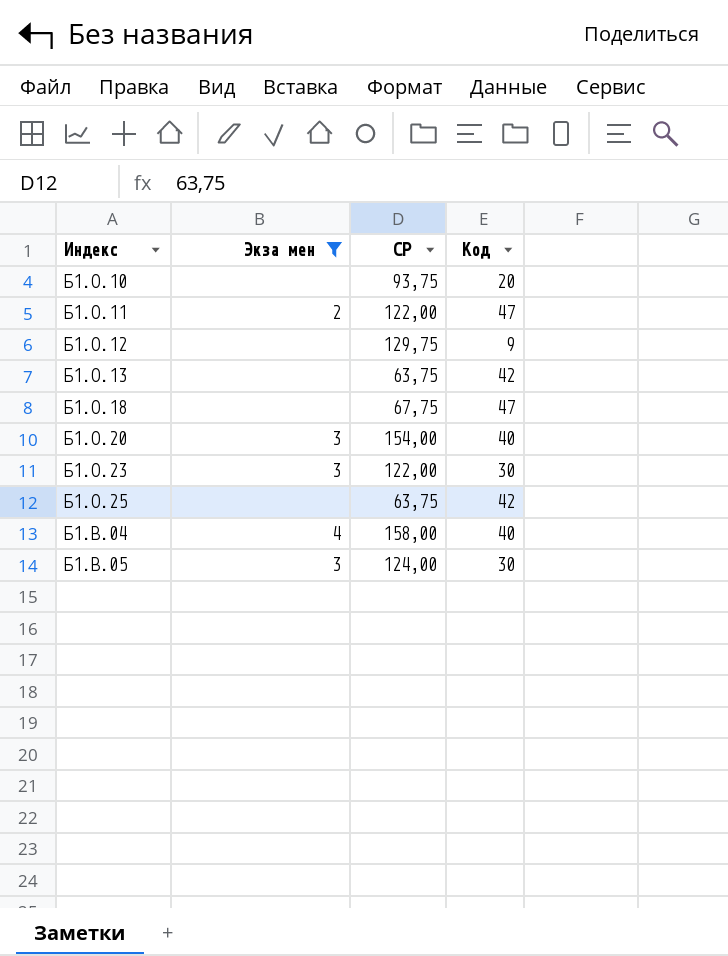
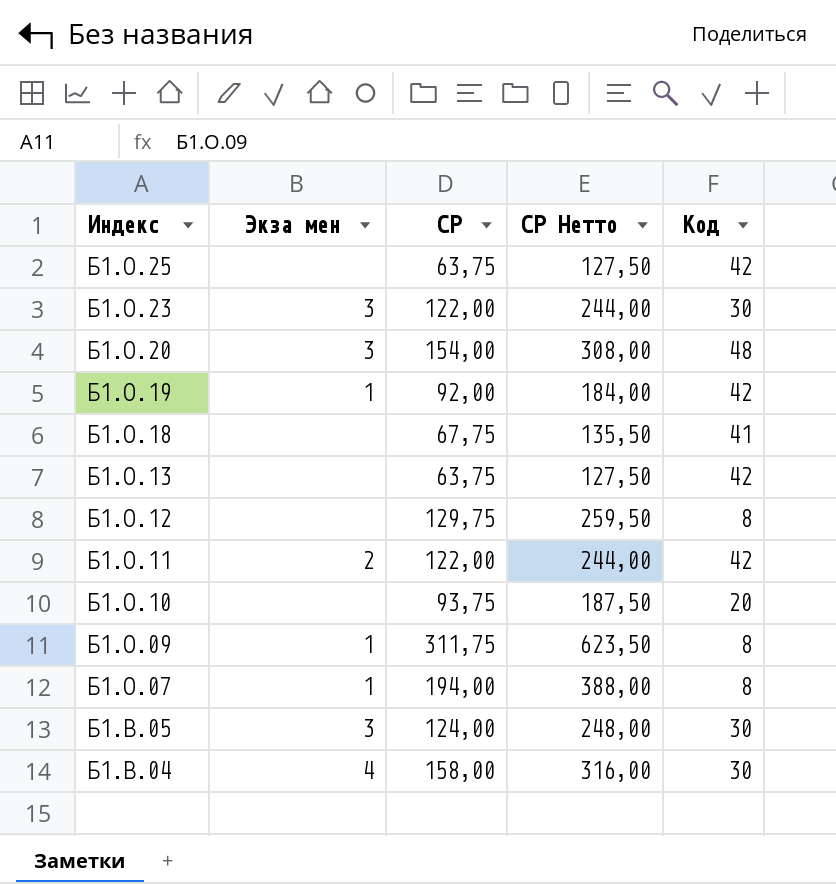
filter: Экза мен != 1 -> none
row order: none -> Индекс descending
column СР Нетто | formula: none -> [СР] * 2
Б1.О.20 | Код: 40 -> 48
Б1.О.18 | Код: 47 -> 41
Б1.О.12 | Код: 9 -> 8
Б1.О.11 | Код: 47 -> 42
Б1.В.04 | Код: 40 -> 30

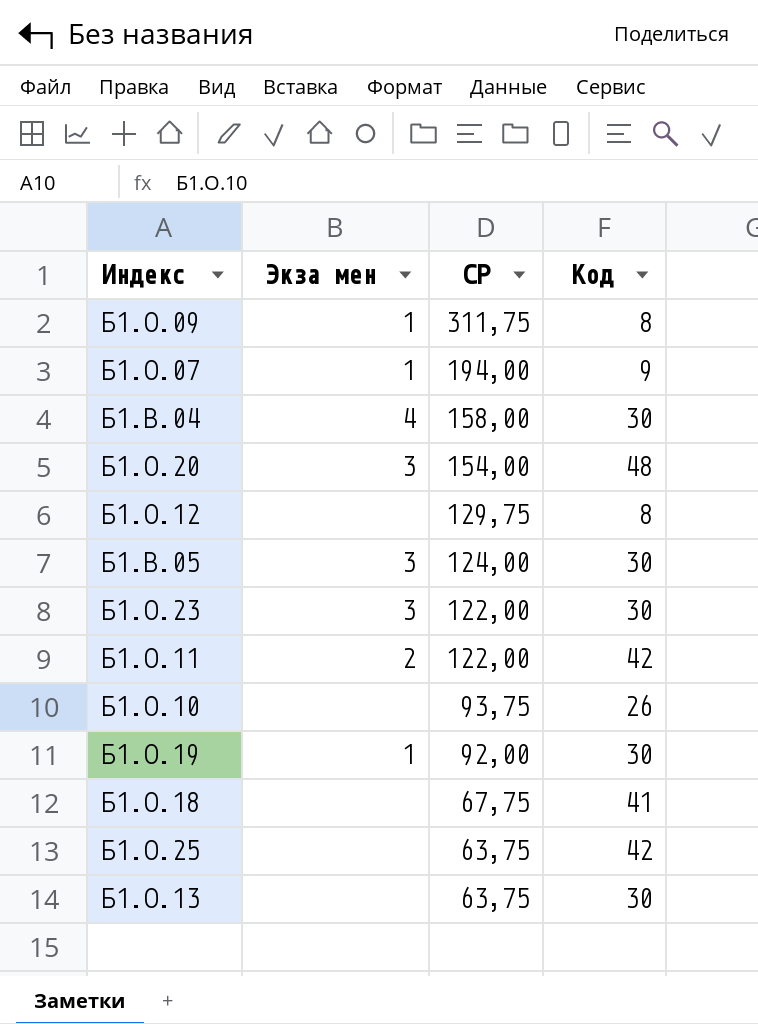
row order: Индекс descending -> СР descending
column СР Нетто | formula: [СР] * 2 -> none
Б1.О.07 | Код: 8 -> 9
Б1.О.10 | Код: 20 -> 26
Б1.О.19 | Код: 42 -> 30
Б1.О.13 | Код: 42 -> 30

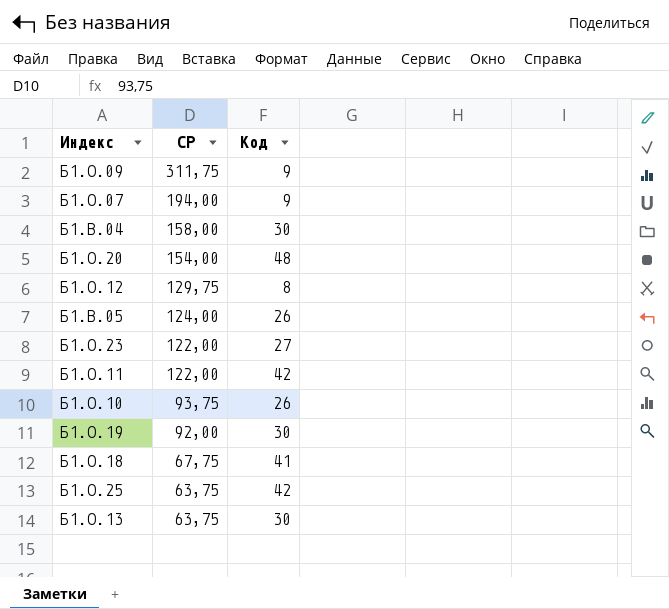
column Экза мен | position: 2 -> none
Б1.О.09 | Код: 8 -> 9
Б1.В.05 | Код: 30 -> 26
Б1.О.23 | Код: 30 -> 27

